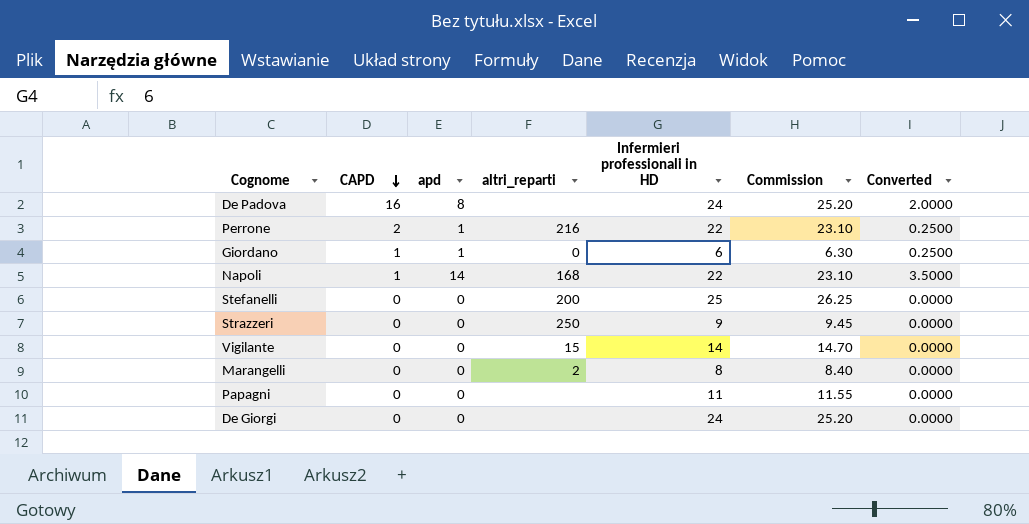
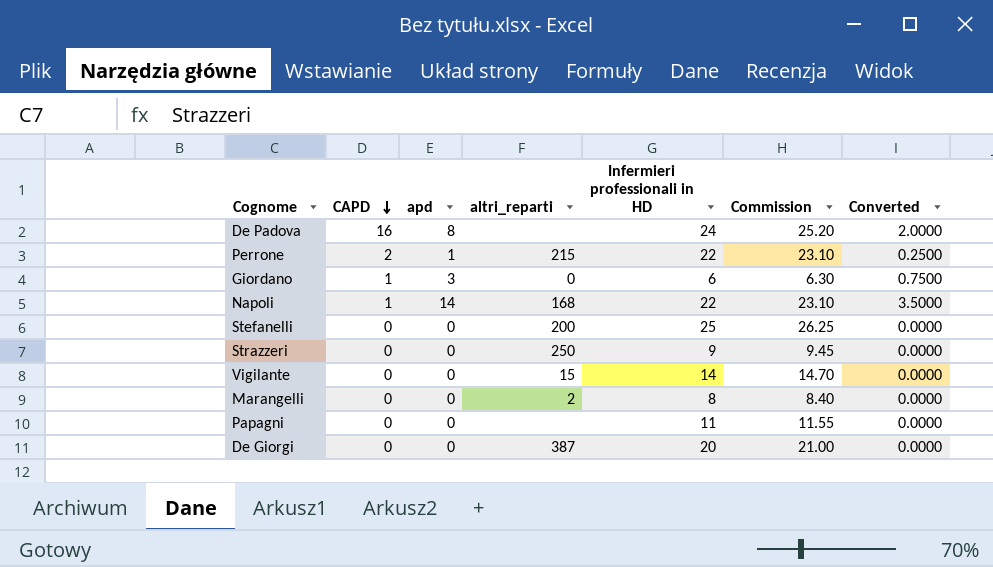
Perrone | altri_reparti: 216 -> 215
Giordano | apd: 1 -> 3
Giordano | Converted: 0.2500 -> 0.7500
De Giorgi | altri_reparti: none -> 387
De Giorgi | Infermieri professionali in HD: 24 -> 20
De Giorgi | Commission: 25.20 -> 21.00

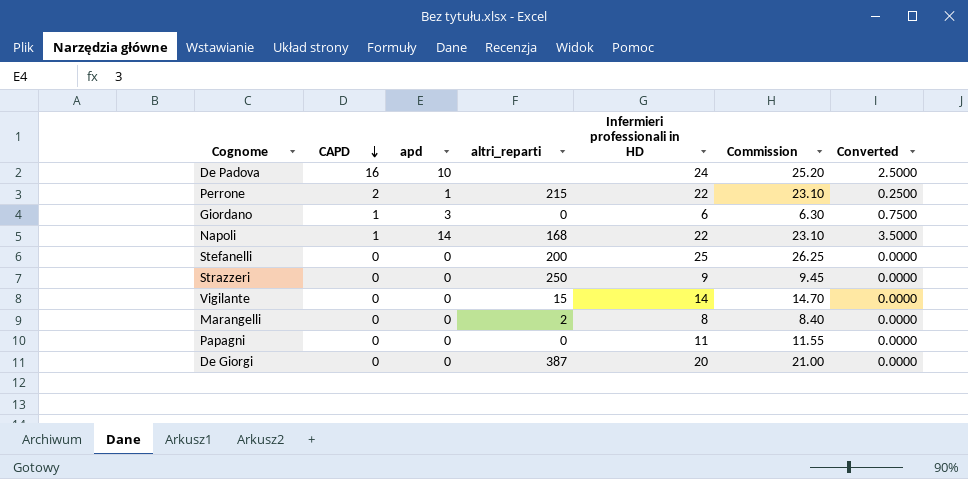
De Padova | apd: 8 -> 10
De Padova | Converted: 2.0000 -> 2.5000
Papagni | altri_reparti: none -> 0

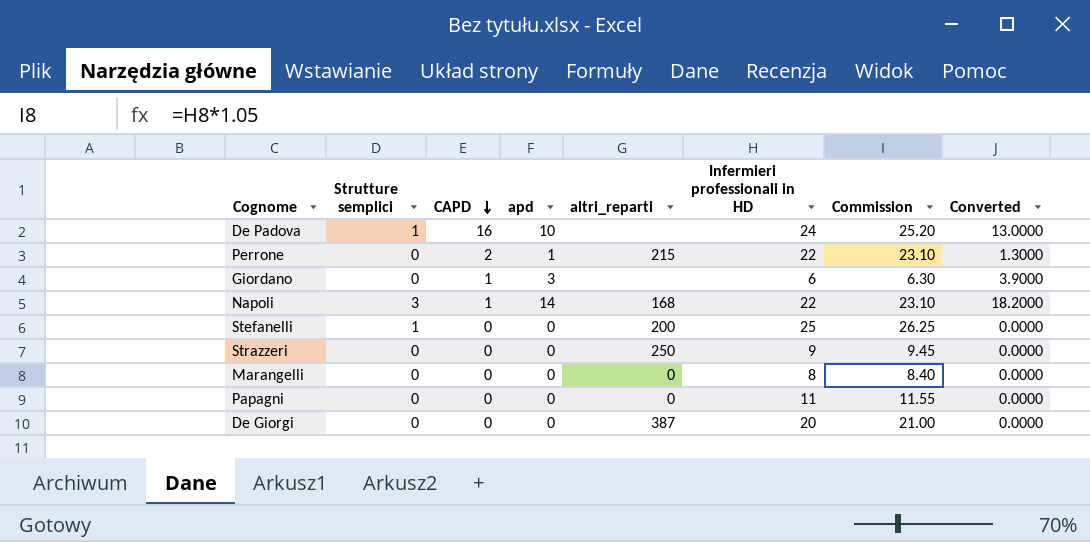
column Strutture semplici | position: none -> 2
column Converted | formula: [apd] * 0.25 -> [apd] * 1.3
row Vigilante: 0 | 0 | 15 | 14 | 14.70 | 0.0000 -> none
Giordano | altri_reparti: 0 -> none
Marangelli | altri_reparti: 2 -> 0

